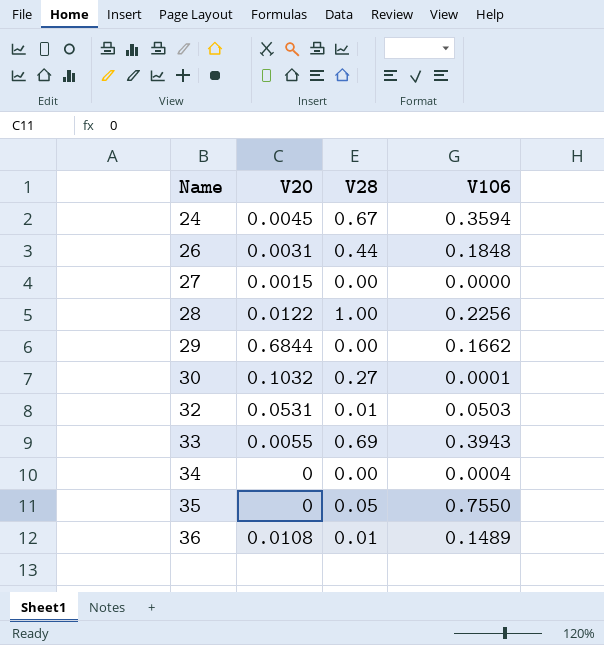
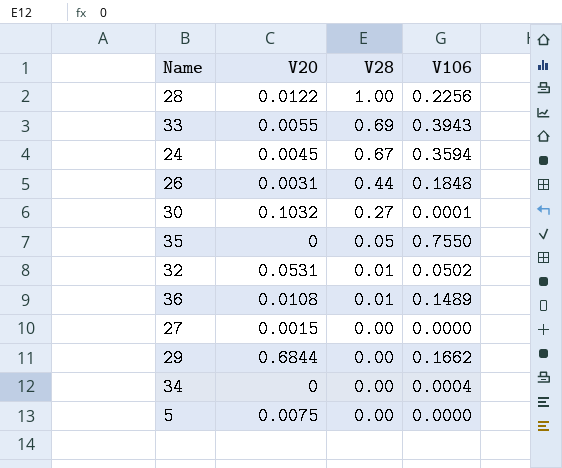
row order: Name ascending -> V28 descending
32 | V106: 0.0503 -> 0.0502
row 5: none -> 0.0075 | 0.00 | 0.0000

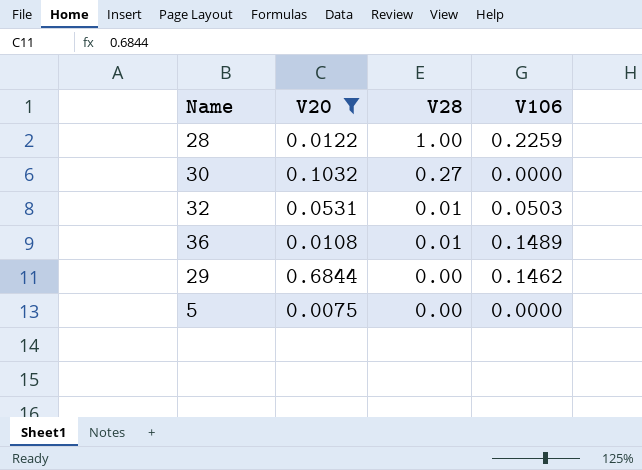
filter: none -> V20 >= 0.0075
28 | V106: 0.2256 -> 0.2259
30 | V106: 0.0001 -> 0.0000
32 | V106: 0.0502 -> 0.0503
29 | V106: 0.1662 -> 0.1462

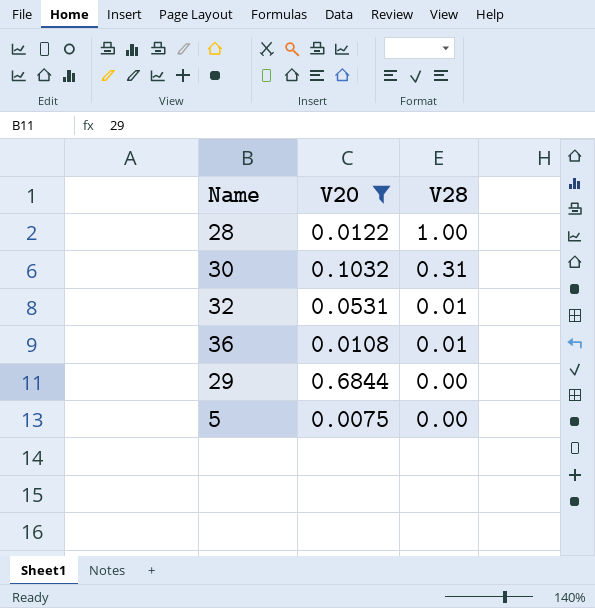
column V106 | position: 4 -> none
30 | V28: 0.27 -> 0.31

